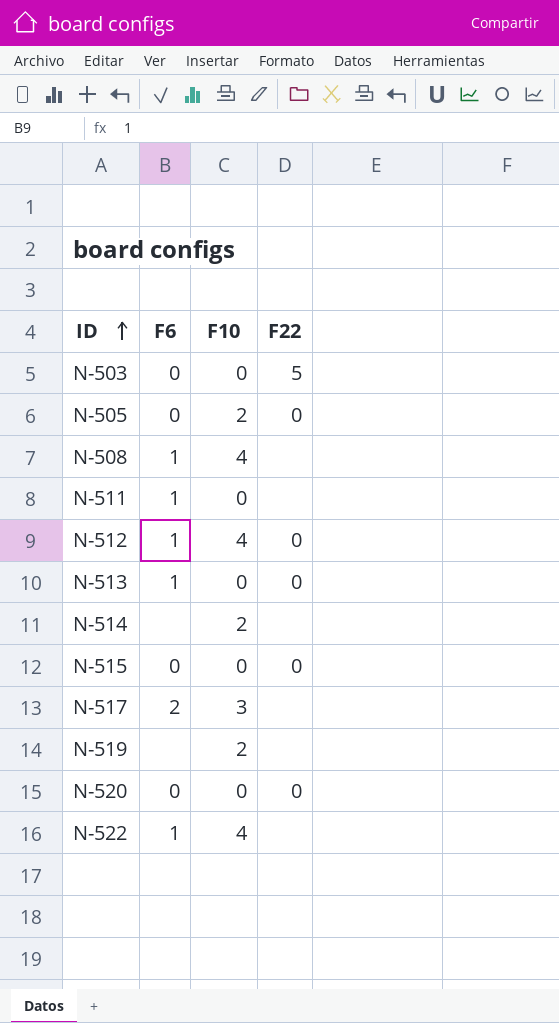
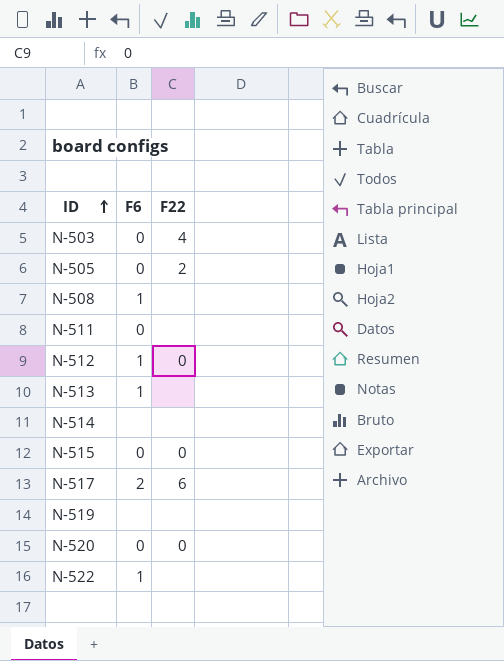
column F10 | position: 3 -> none
N-503 | F22: 5 -> 4
N-505 | F22: 0 -> 2
N-511 | F6: 1 -> 0
N-513 | F22: 0 -> none
N-517 | F22: none -> 6

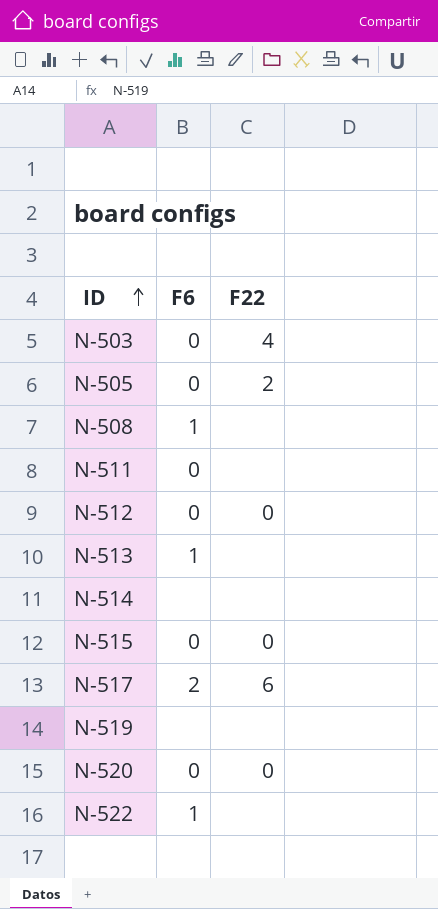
N-512 | F6: 1 -> 0

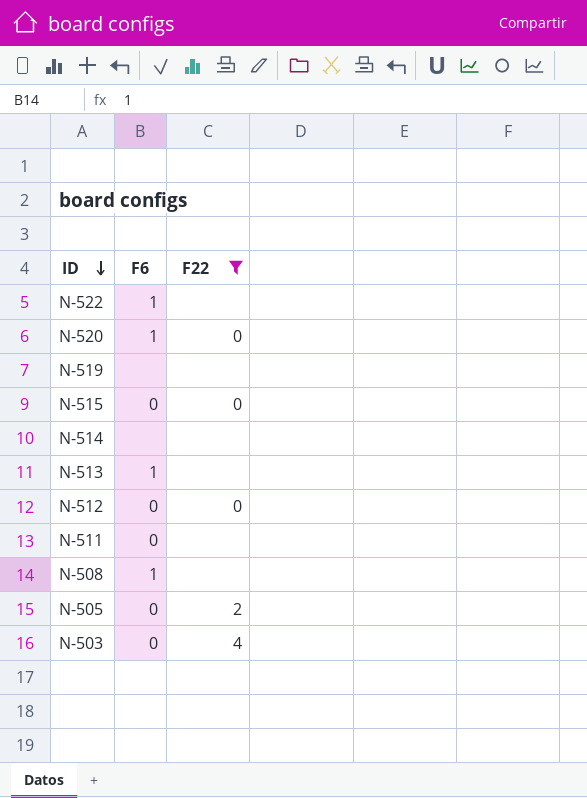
filter: none -> F22 != 6
row order: ID ascending -> ID descending
N-520 | F6: 0 -> 1

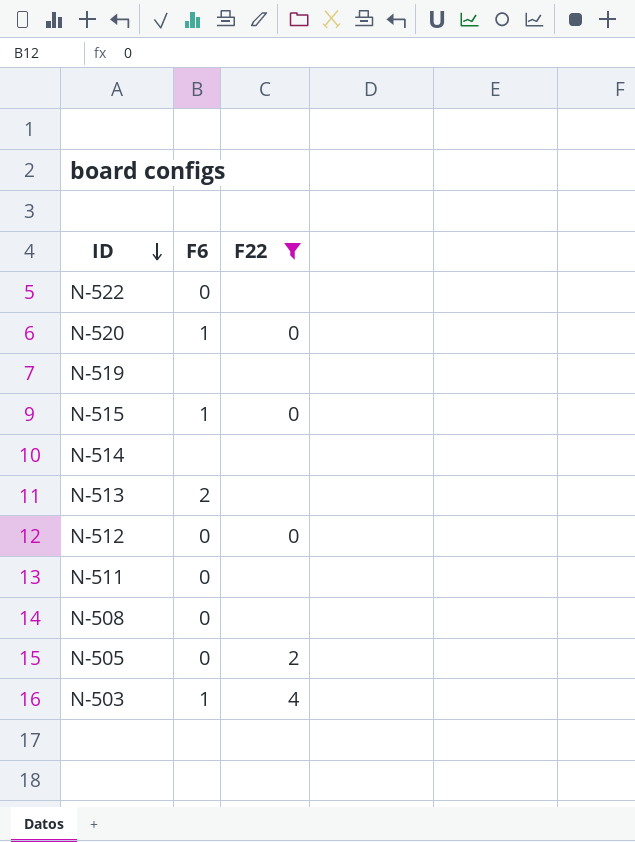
N-522 | F6: 1 -> 0
N-515 | F6: 0 -> 1
N-513 | F6: 1 -> 2
N-508 | F6: 1 -> 0
N-503 | F6: 0 -> 1

